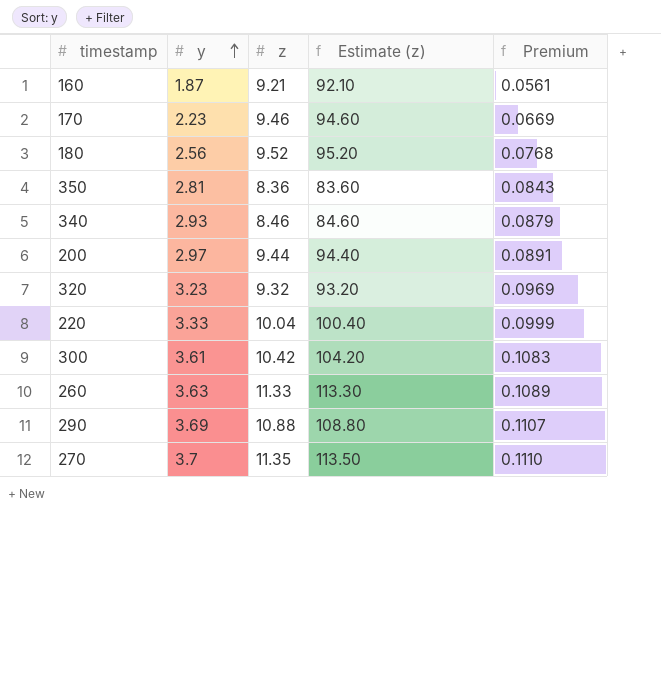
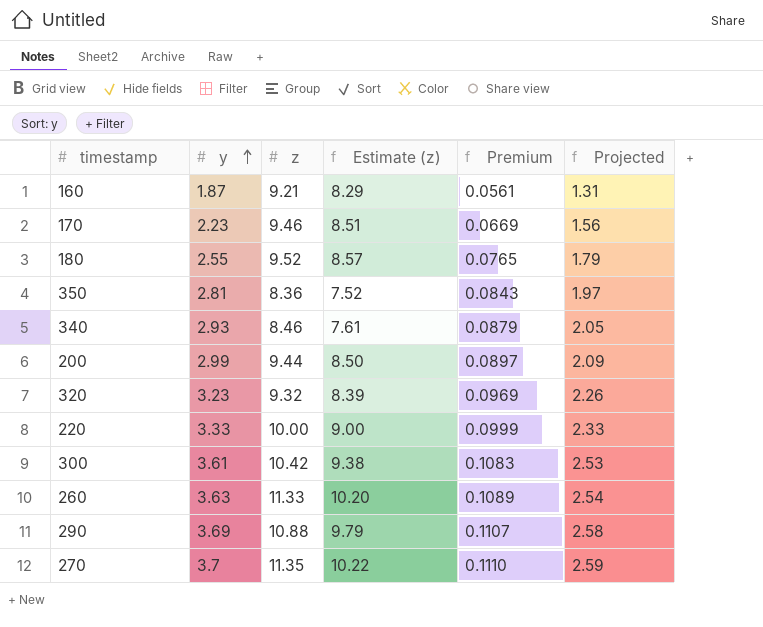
column Estimate (z) | formula: [z] * 10 -> [z] * 0.9
column Projected | formula: none -> [y] * 0.7
180 | y: 2.56 -> 2.55
180 | Premium: 0.0768 -> 0.0765
200 | y: 2.97 -> 2.99
200 | Premium: 0.0891 -> 0.0897
220 | z: 10.04 -> 10.00

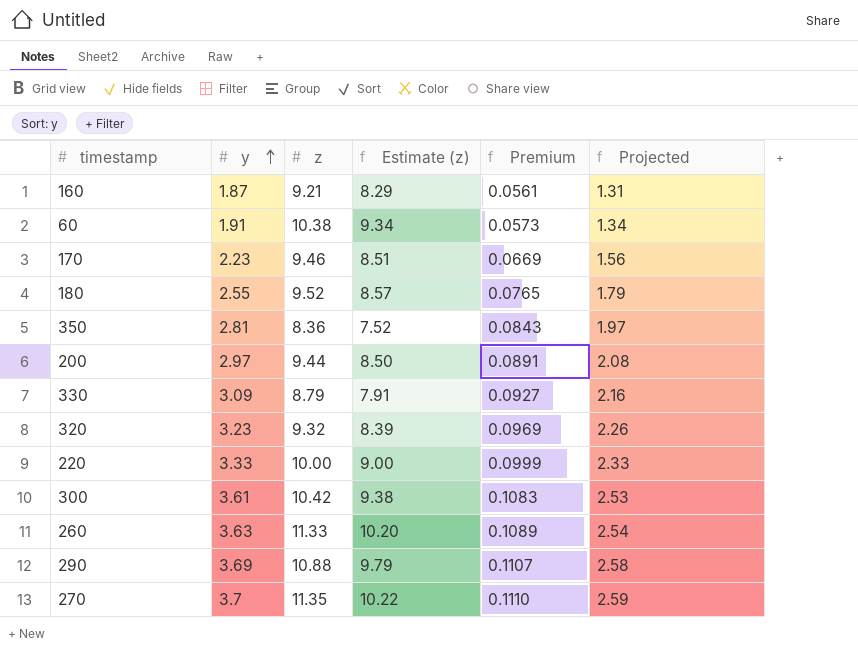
row 340: 2.93 | 8.46 | 7.61 | 0.0879 | 2.05 -> none
row 60: none -> 1.91 | 10.38 | 9.34 | 0.0573 | 1.34
200 | y: 2.99 -> 2.97
200 | Premium: 0.0897 -> 0.0891
200 | Projected: 2.09 -> 2.08
row 330: none -> 3.09 | 8.79 | 7.91 | 0.0927 | 2.16

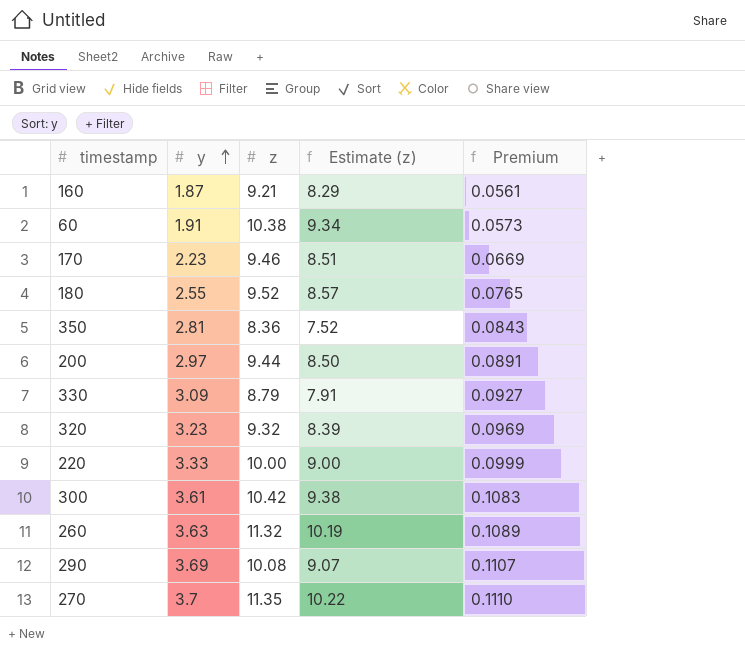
column Projected | formula: [y] * 0.7 -> none
260 | z: 11.33 -> 11.32
260 | Estimate (z): 10.20 -> 10.19
290 | z: 10.88 -> 10.08
290 | Estimate (z): 9.79 -> 9.07

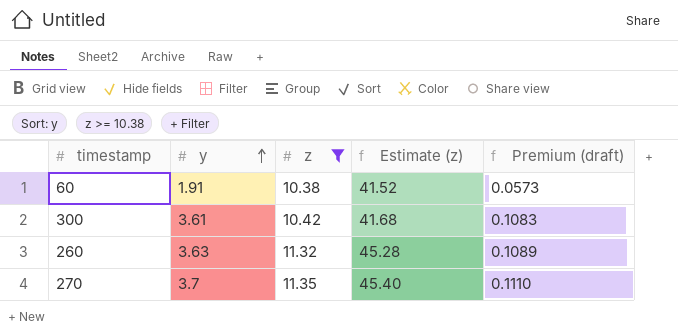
filter: none -> z >= 10.38
column Estimate (z) | formula: [z] * 0.9 -> [z] * 4
column name: Premium -> Premium (draft)

